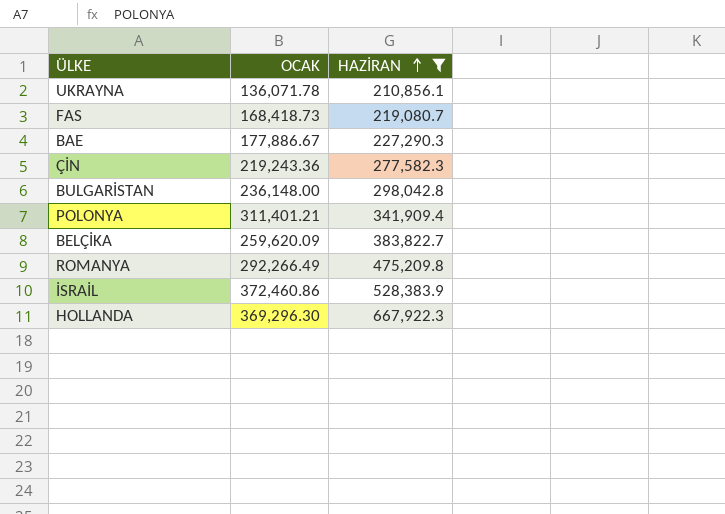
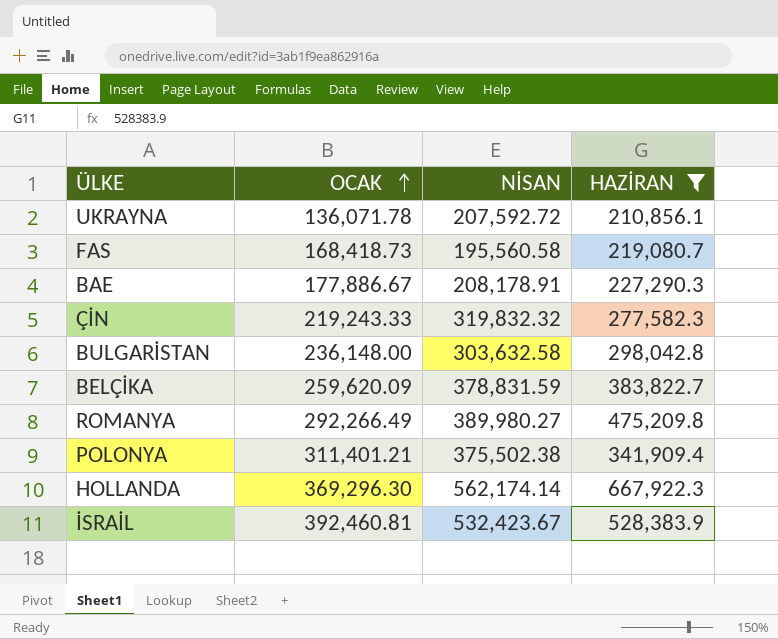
row order: HAZİRAN ascending -> OCAK ascending
column NİSAN | position: none -> 3
ÇİN | OCAK: 219,243.36 -> 219,243.33
İSRAİL | OCAK: 372,460.86 -> 392,460.81

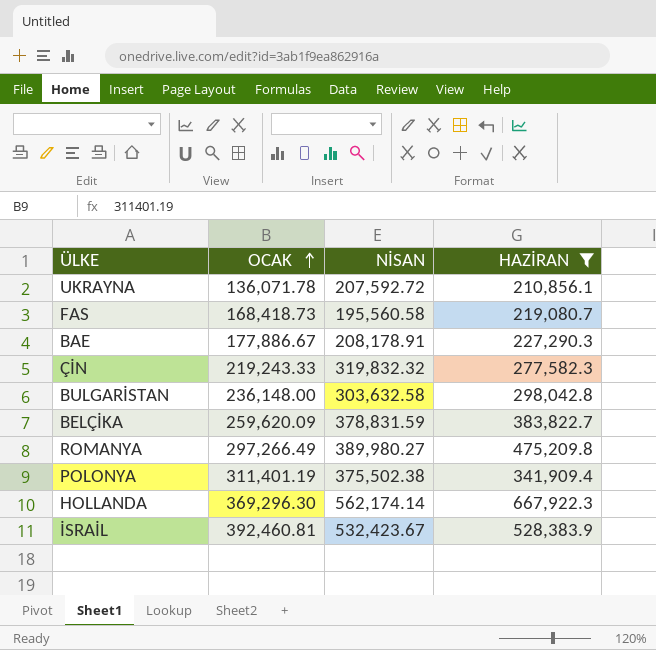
ROMANYA | OCAK: 292,266.49 -> 297,266.49
POLONYA | OCAK: 311,401.21 -> 311,401.19

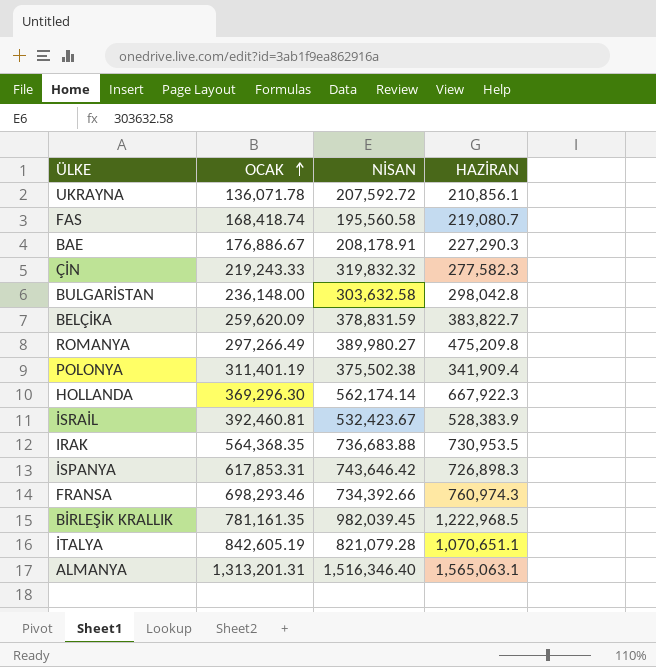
filter: HAZİRAN <= 667,922.3 -> none
FAS | OCAK: 168,418.73 -> 168,418.74
BAE | OCAK: 177,886.67 -> 176,886.67

